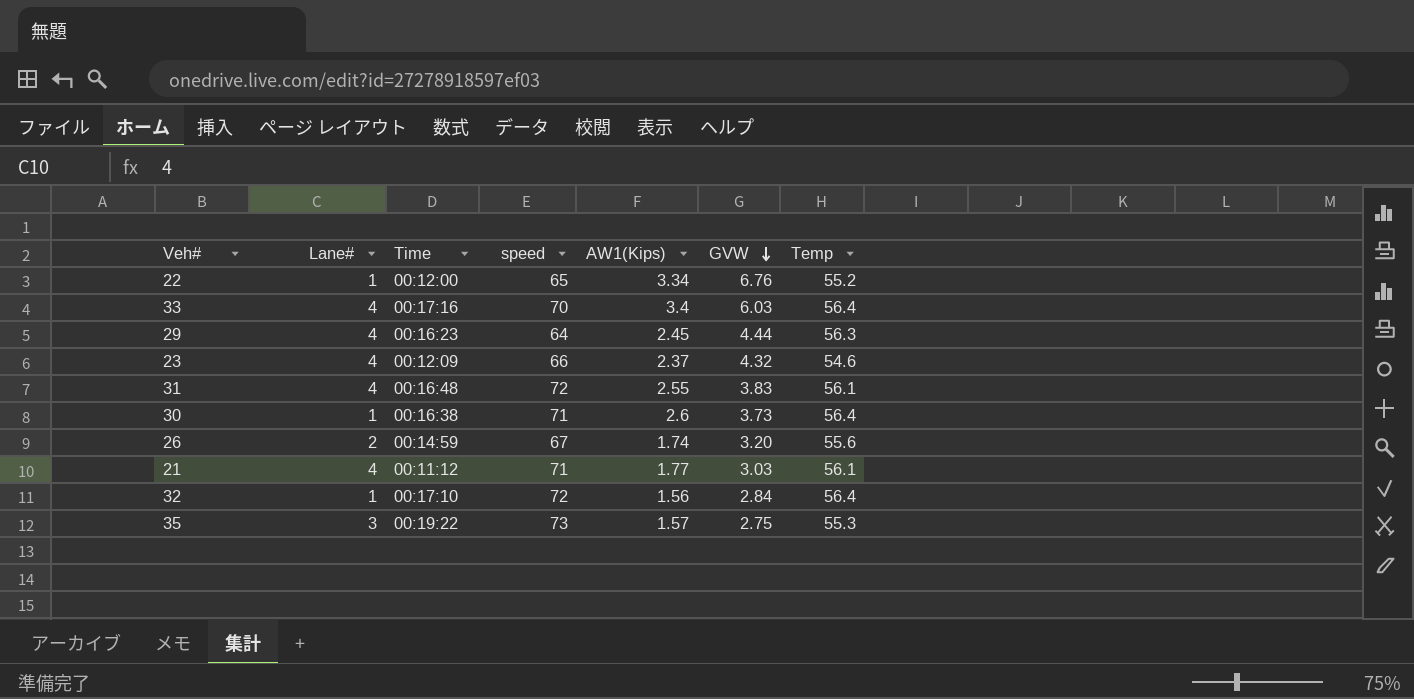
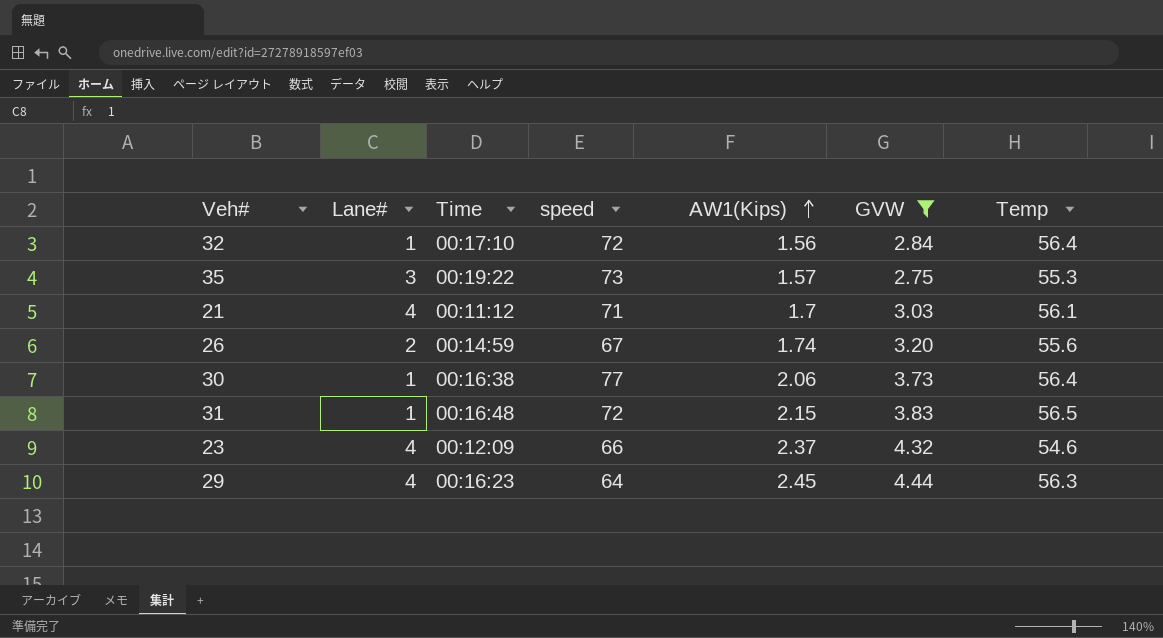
filter: none -> GVW <= 4.44
row order: GVW descending -> AW1(Kips) ascending
21 | AW1(Kips): 1.77 -> 1.7
30 | speed: 71 -> 77
30 | AW1(Kips): 2.6 -> 2.06
31 | Lane#: 4 -> 1
31 | AW1(Kips): 2.55 -> 2.15
31 | Temp: 56.1 -> 56.5

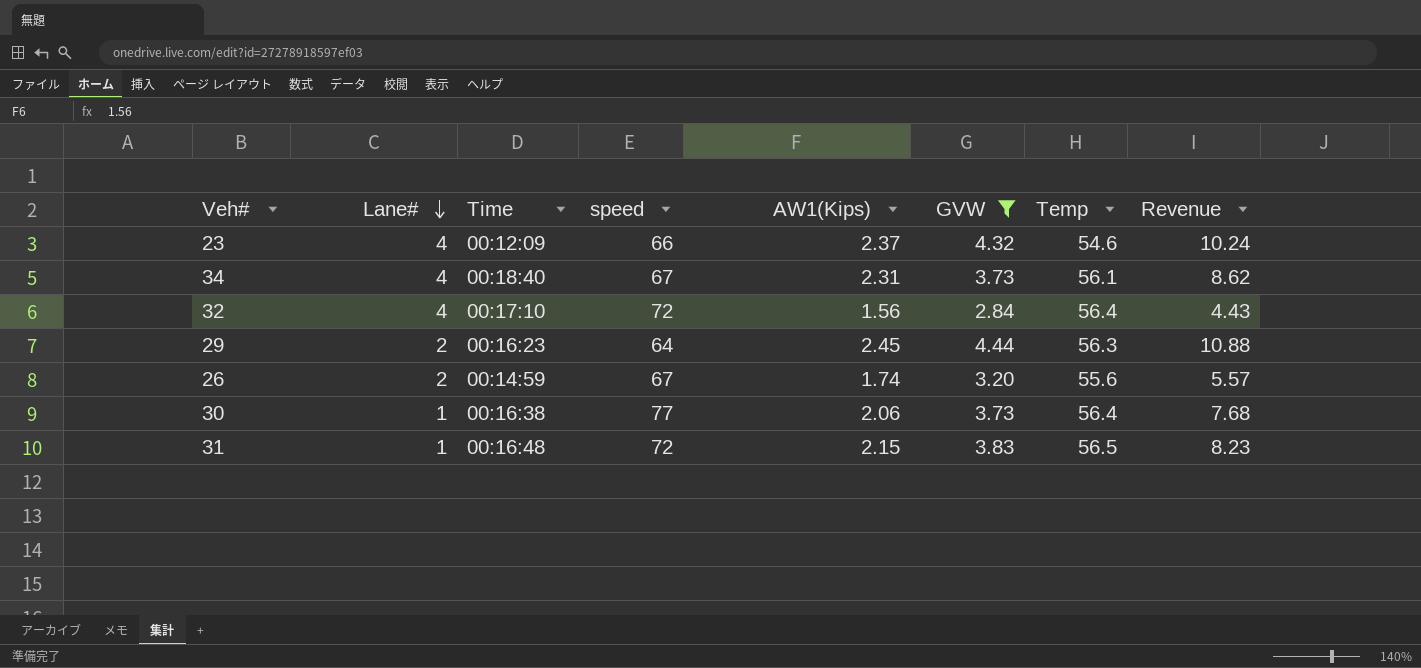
row order: AW1(Kips) ascending -> Lane# descending
column Revenue | formula: none -> [AW1(Kips)] * [GVW]
row 35: 3 | 00:19:22 | 73 | 1.57 | 2.75 | 55.3 -> none
row 21: 4 | 00:11:12 | 71 | 1.7 | 3.03 | 56.1 -> none
row 34: none -> 4 | 00:18:40 | 67 | 2.31 | 3.73 | 56.1 | 8.62
32 | Lane#: 1 -> 4
29 | Lane#: 4 -> 2

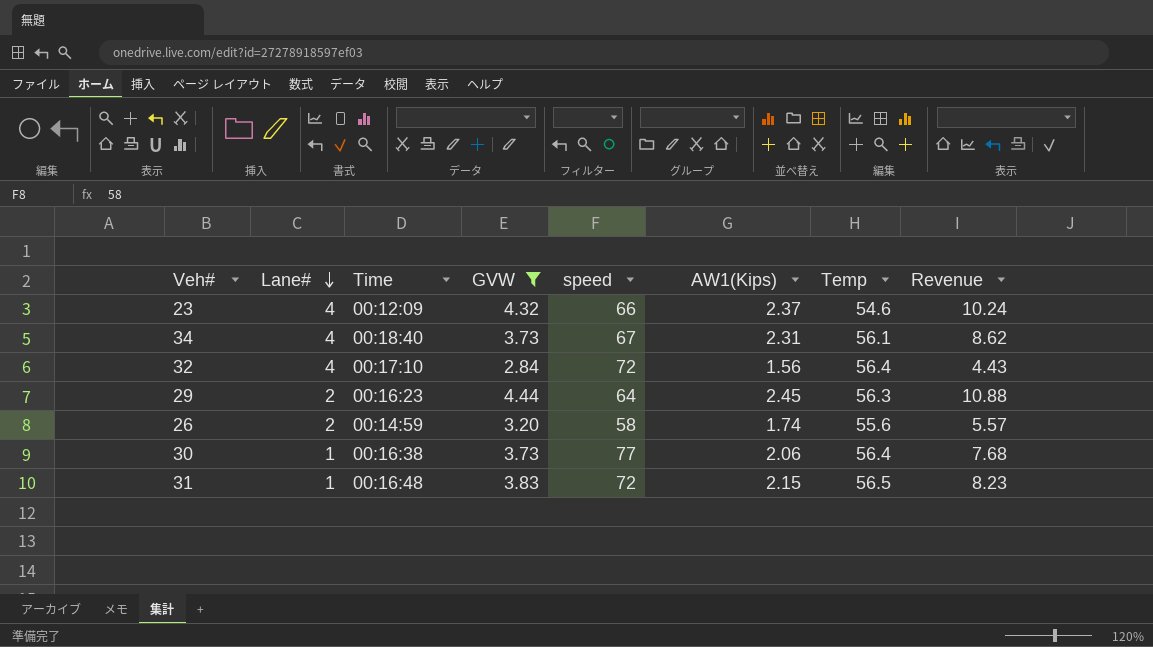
column GVW | position: 6 -> 4
26 | speed: 67 -> 58

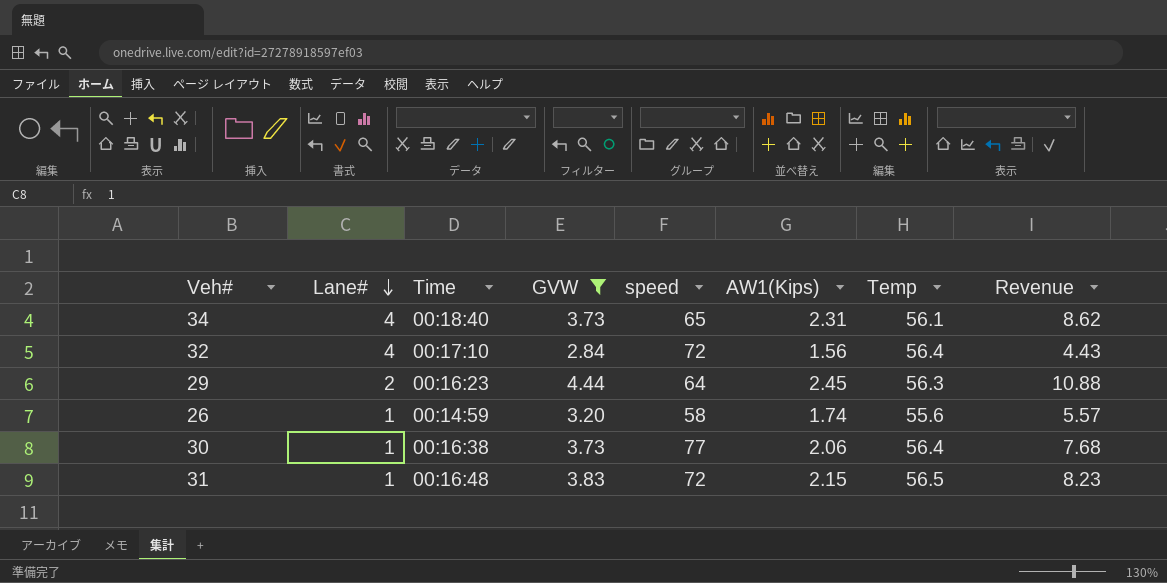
row 23: 4 | 00:12:09 | 4.32 | 66 | 2.37 | 54.6 | 10.24 -> none
34 | speed: 67 -> 65
26 | Lane#: 2 -> 1

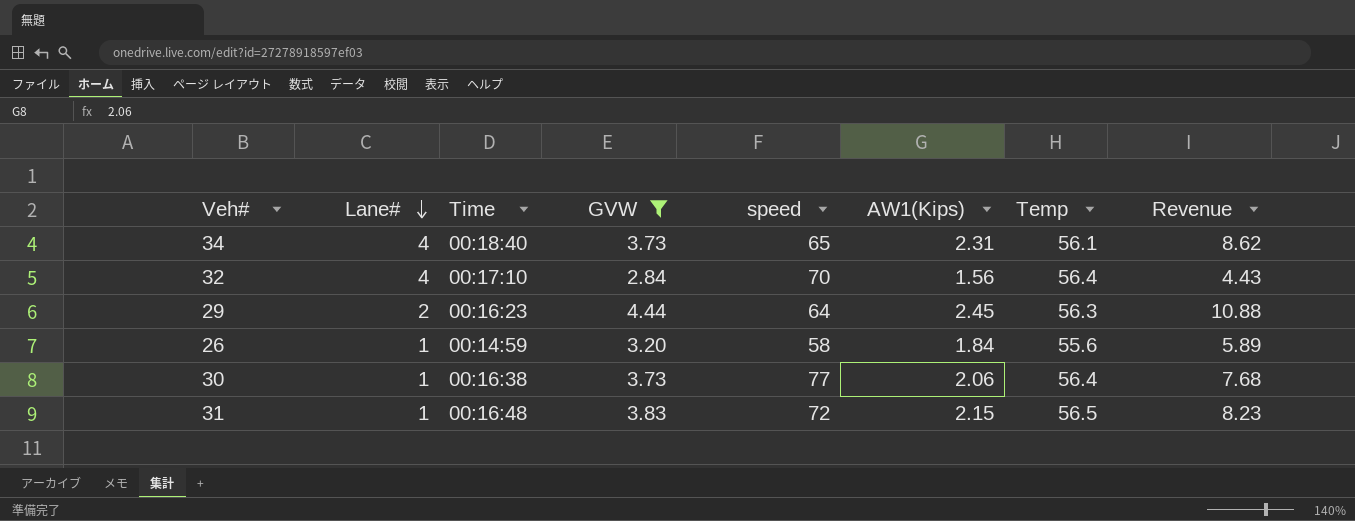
32 | speed: 72 -> 70
26 | AW1(Kips): 1.74 -> 1.84
26 | Revenue: 5.57 -> 5.89

